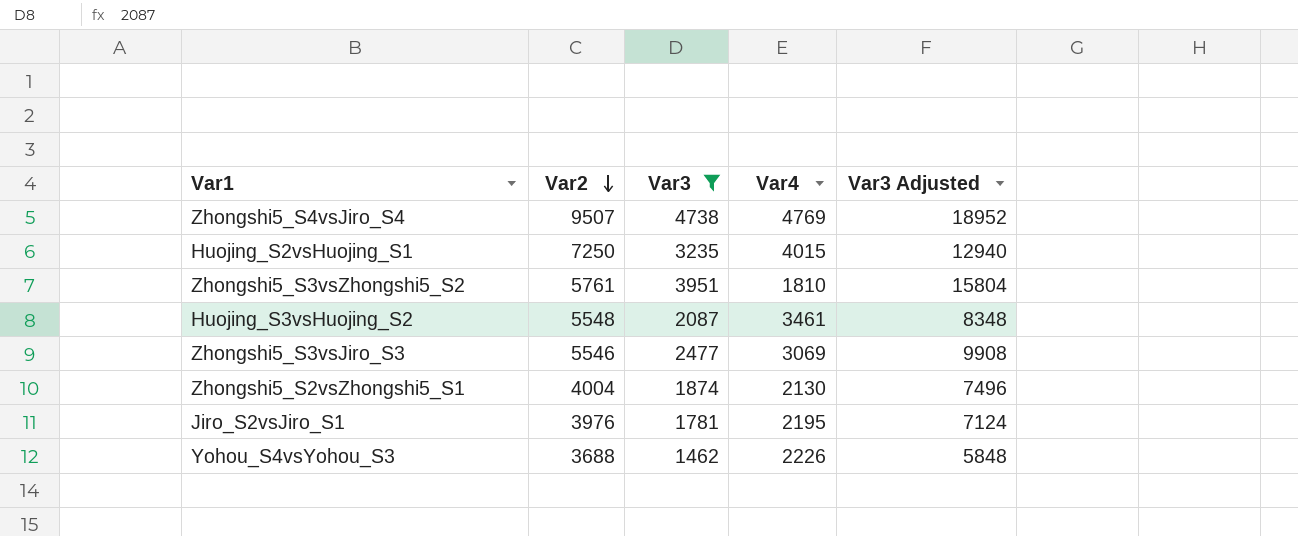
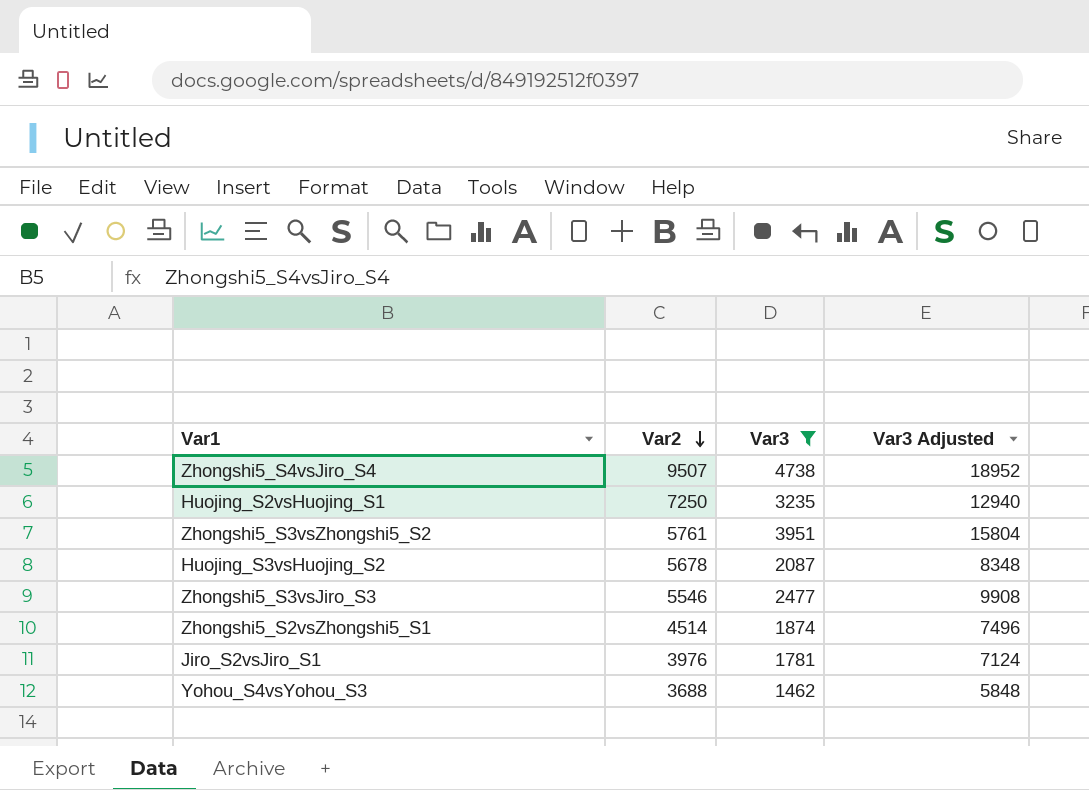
column Var4 | formula: [Var2] - [Var3] -> none
Huojing_S3vsHuojing_S2 | Var2: 5548 -> 5678
Zhongshi5_S2vsZhongshi5_S1 | Var2: 4004 -> 4514

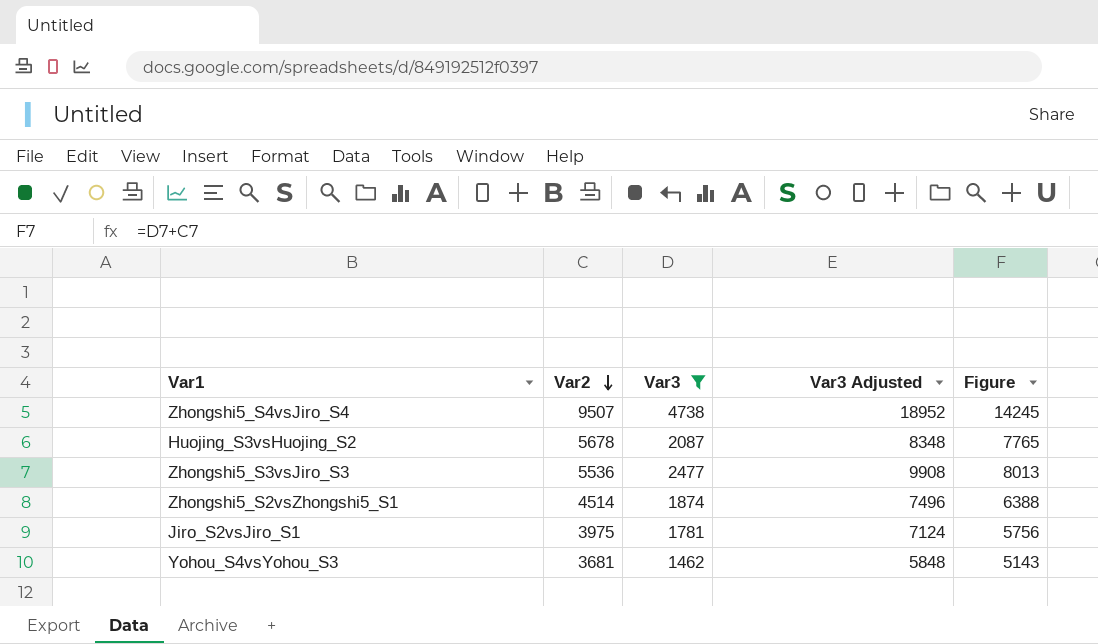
column Figure | formula: none -> [Var2] + [Var3]
row Huojing_S2vsHuojing_S1: 7250 | 3235 | 12940 -> none
row Zhongshi5_S3vsZhongshi5_S2: 5761 | 3951 | 15804 -> none
Zhongshi5_S3vsJiro_S3 | Var2: 5546 -> 5536
Jiro_S2vsJiro_S1 | Var2: 3976 -> 3975
Yohou_S4vsYohou_S3 | Var2: 3688 -> 3681

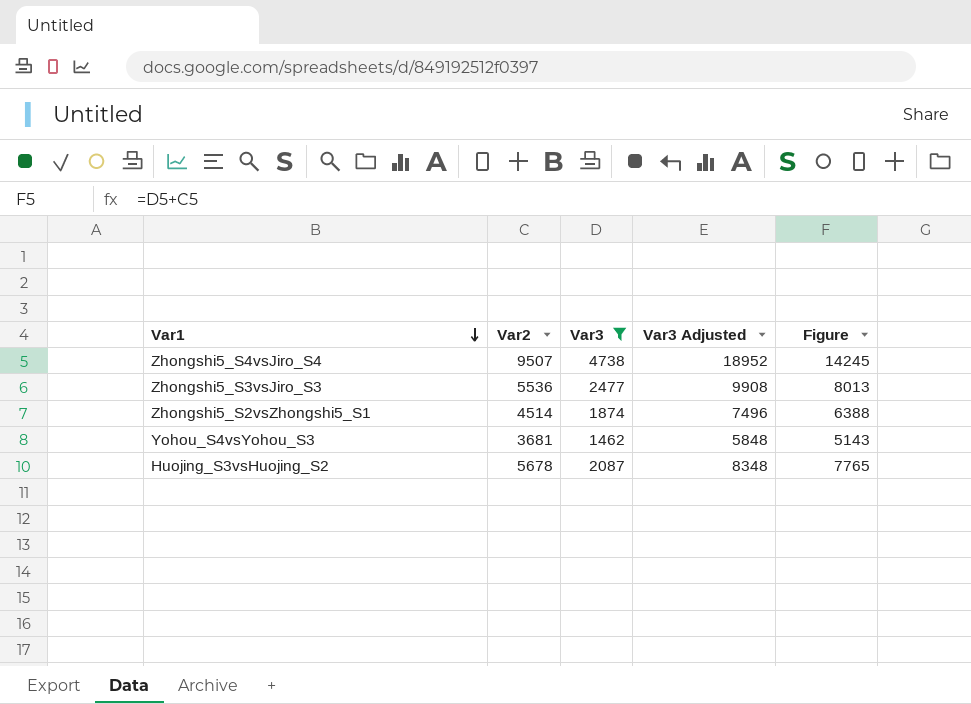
row order: Var2 descending -> Var1 descending
row Jiro_S2vsJiro_S1: 3975 | 1781 | 7124 | 5756 -> none

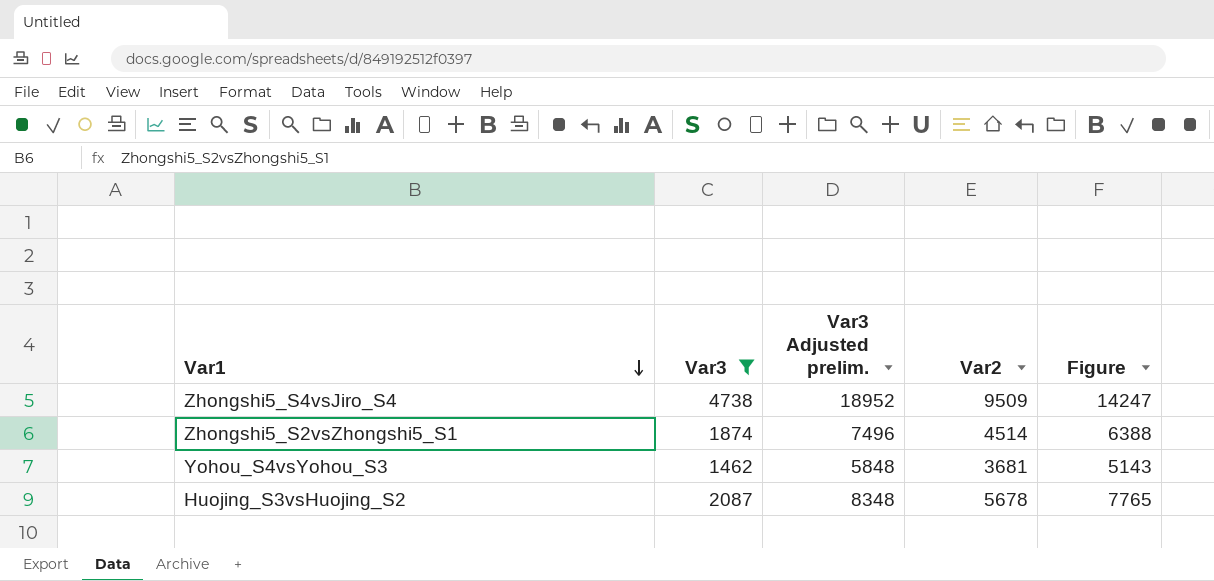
column name: Var3 Adjusted -> Var3 Adjusted prelim.
column Var2 | position: 2 -> 4
row Zhongshi5_S3vsJiro_S3: 5536 | 2477 | 9908 | 8013 -> none
Zhongshi5_S4vsJiro_S4 | Var2: 9507 -> 9509
Zhongshi5_S4vsJiro_S4 | Figure: 14245 -> 14247

